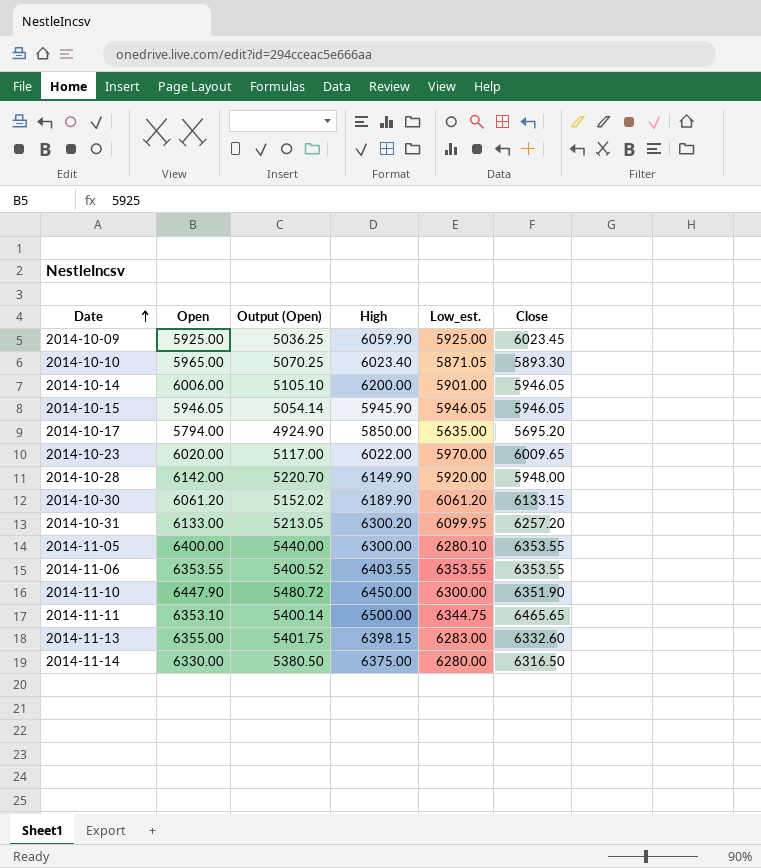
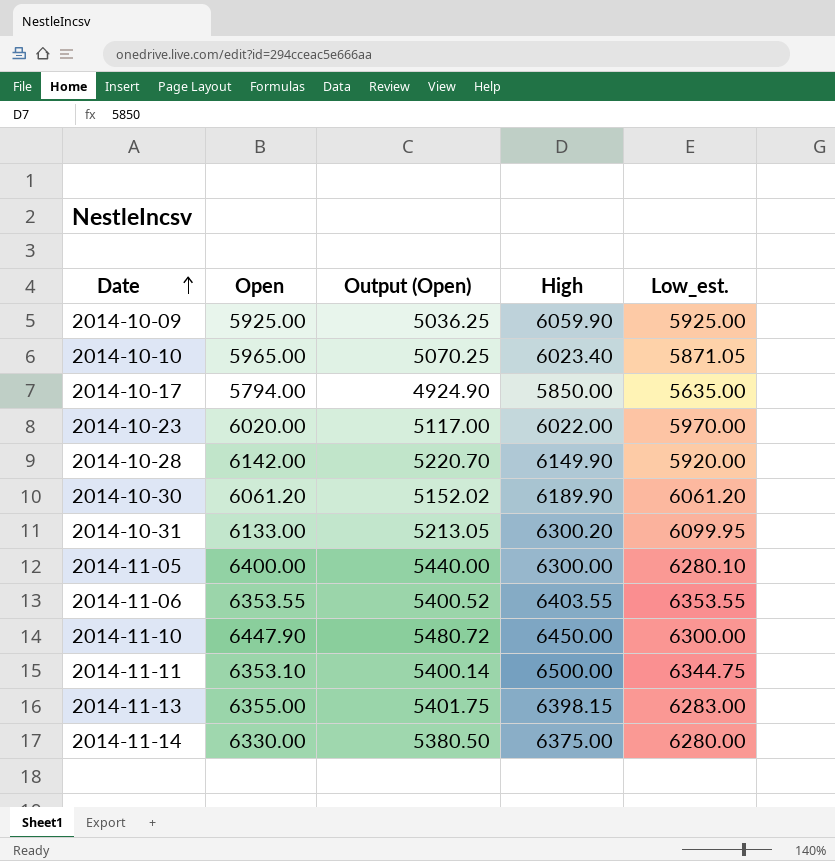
column Close | position: 6 -> none
row 2014-10-14: 6006.00 | 5105.10 | 6200.00 | 5901.00 | 5946.05 -> none
row 2014-10-15: 5946.05 | 5054.14 | 5945.90 | 5946.05 | 5946.05 -> none

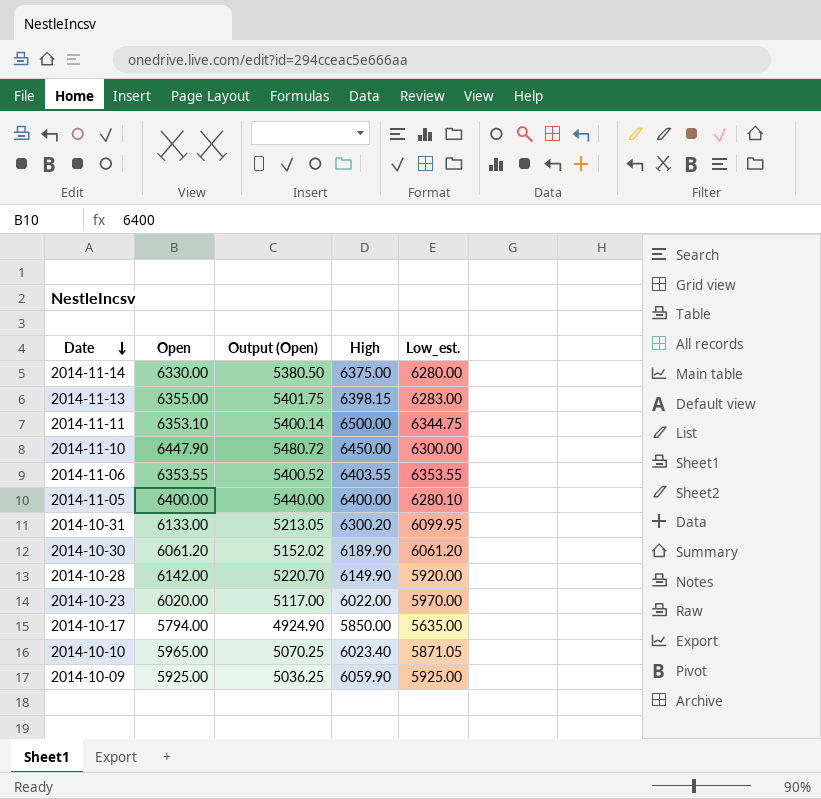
row order: Date ascending -> Date descending
2014-11-05 | High: 6300.00 -> 6400.00

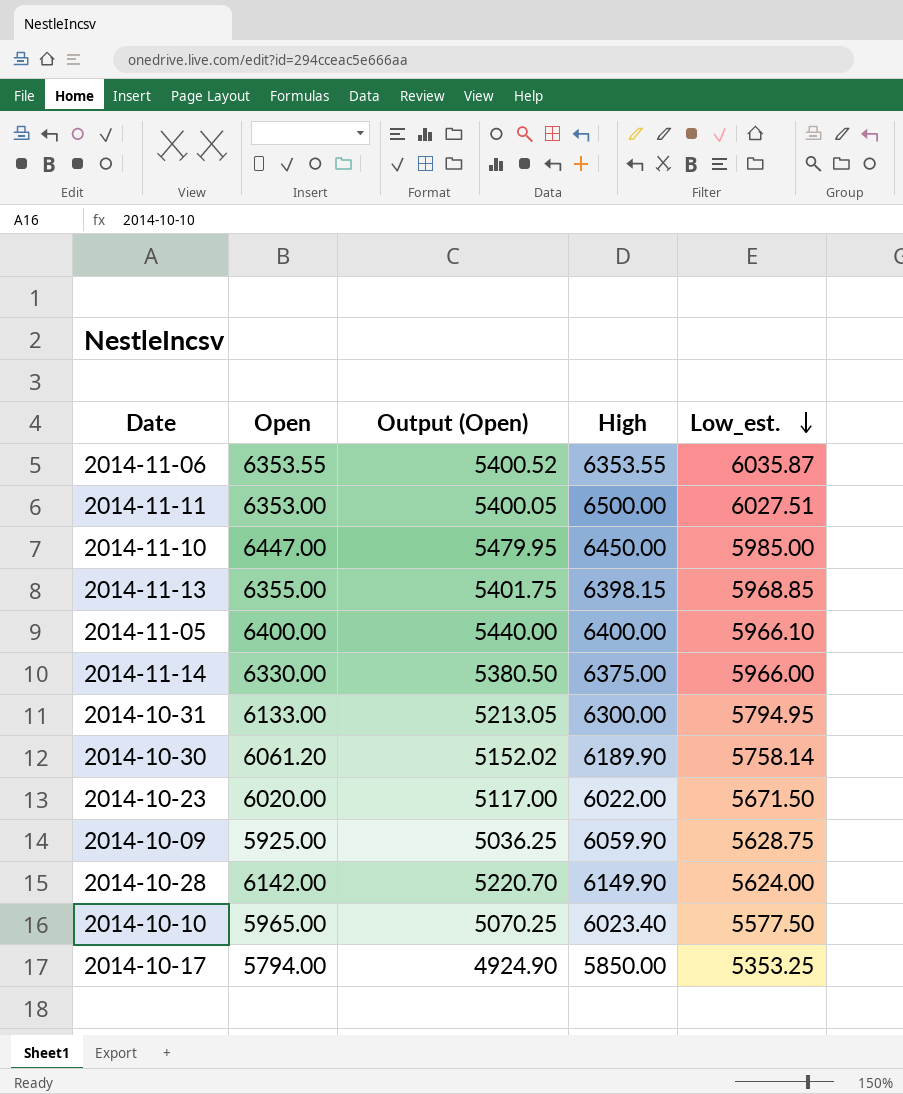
row order: Date descending -> Low_est. descending
2014-11-06 | High: 6403.55 -> 6353.55
2014-11-06 | Low_est.: 6353.55 -> 6035.87
2014-11-11 | Open: 6353.10 -> 6353.00
2014-11-11 | Output (Open): 5400.14 -> 5400.05
2014-11-11 | Low_est.: 6344.75 -> 6027.51
2014-11-10 | Open: 6447.90 -> 6447.00
2014-11-10 | Output (Open): 5480.72 -> 5479.95
2014-11-10 | Low_est.: 6300.00 -> 5985.00
2014-11-13 | Low_est.: 6283.00 -> 5968.85
2014-11-05 | Low_est.: 6280.10 -> 5966.10
2014-11-14 | Low_est.: 6280.00 -> 5966.00
2014-10-31 | High: 6300.20 -> 6300.00
2014-10-31 | Low_est.: 6099.95 -> 5794.95
2014-10-30 | Low_est.: 6061.20 -> 5758.14
2014-10-23 | Low_est.: 5970.00 -> 5671.50
2014-10-09 | Low_est.: 5925.00 -> 5628.75
2014-10-28 | Low_est.: 5920.00 -> 5624.00
2014-10-10 | Low_est.: 5871.05 -> 5577.50
2014-10-17 | Low_est.: 5635.00 -> 5353.25

